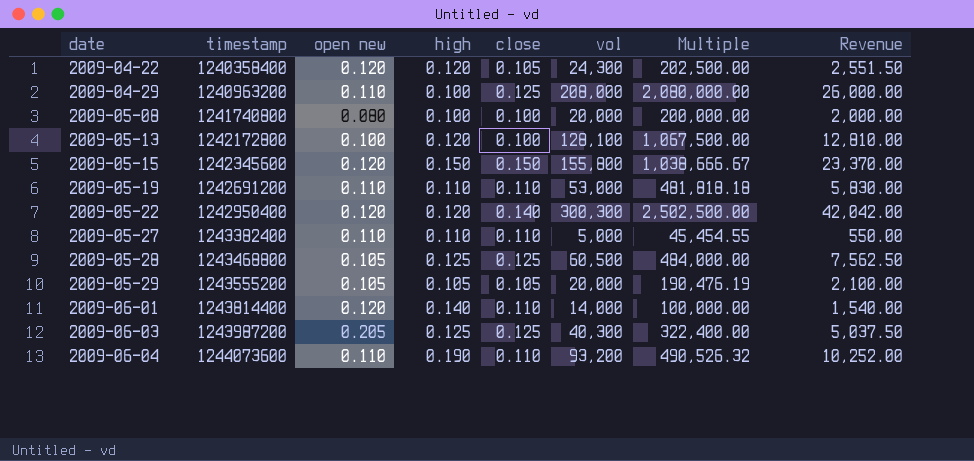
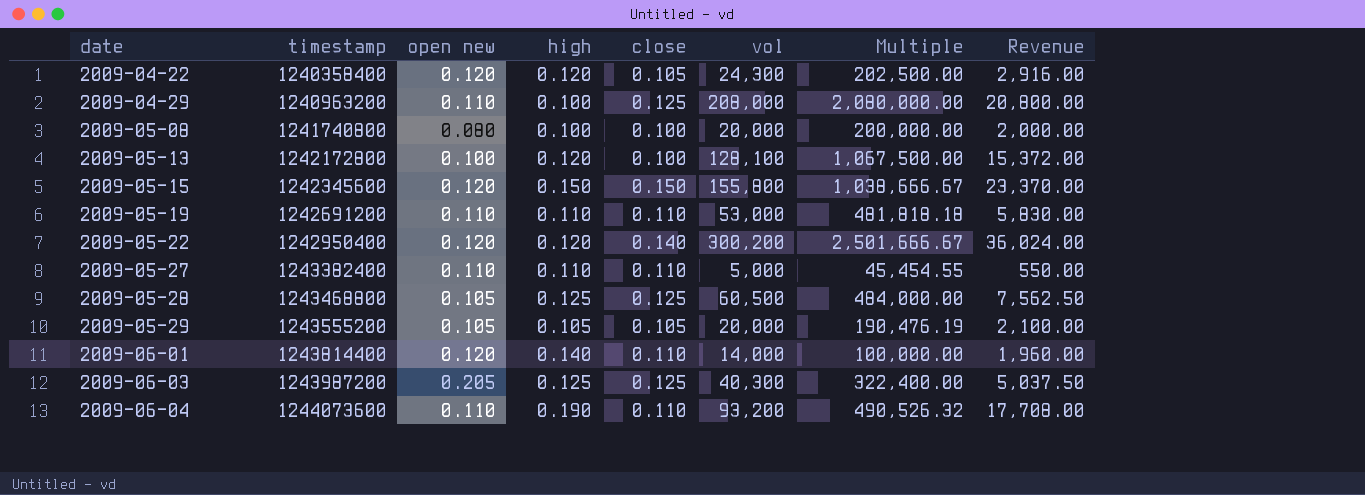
column Revenue | formula: [close] * [vol] -> [high] * [vol]
2009-05-22 | vol: 300,300 -> 300,200
2009-05-22 | Multiple: 2,502,500.00 -> 2,501,666.67

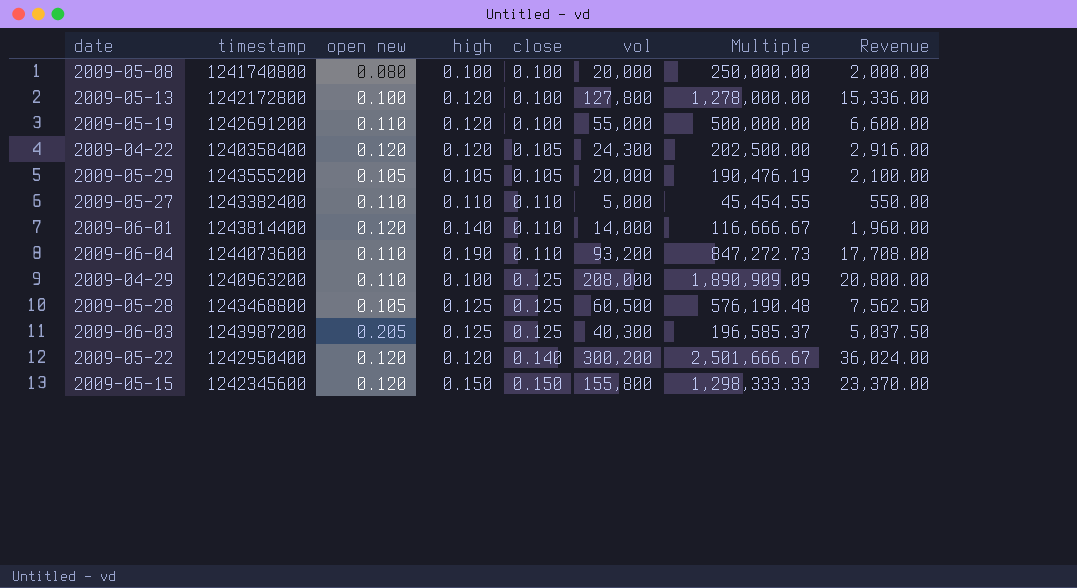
row order: date ascending -> close ascending
column Multiple | formula: [vol] / [high] -> [vol] / [open new]
2009-05-13 | vol: 128,100 -> 127,800
2009-05-13 | Revenue: 15,372.00 -> 15,336.00
2009-05-19 | high: 0.110 -> 0.120
2009-05-19 | close: 0.110 -> 0.100
2009-05-19 | vol: 53,000 -> 55,000
2009-05-19 | Revenue: 5,830.00 -> 6,600.00

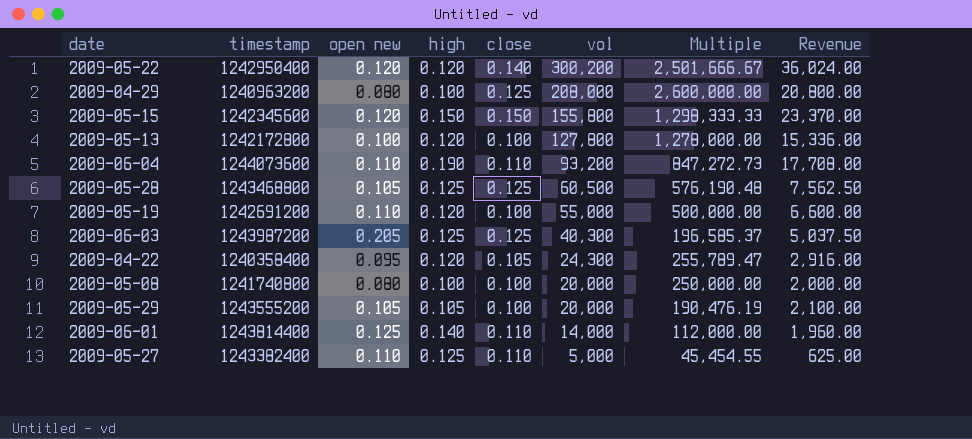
row order: close ascending -> vol descending
2009-04-29 | open new: 0.110 -> 0.080
2009-04-29 | Multiple: 1,890,909.09 -> 2,600,000.00
2009-04-22 | open new: 0.120 -> 0.095
2009-04-22 | Multiple: 202,500.00 -> 255,789.47
2009-05-29 | close: 0.105 -> 0.100
2009-06-01 | open new: 0.120 -> 0.125
2009-06-01 | Multiple: 116,666.67 -> 112,000.00
2009-05-27 | high: 0.110 -> 0.125
2009-05-27 | Revenue: 550.00 -> 625.00

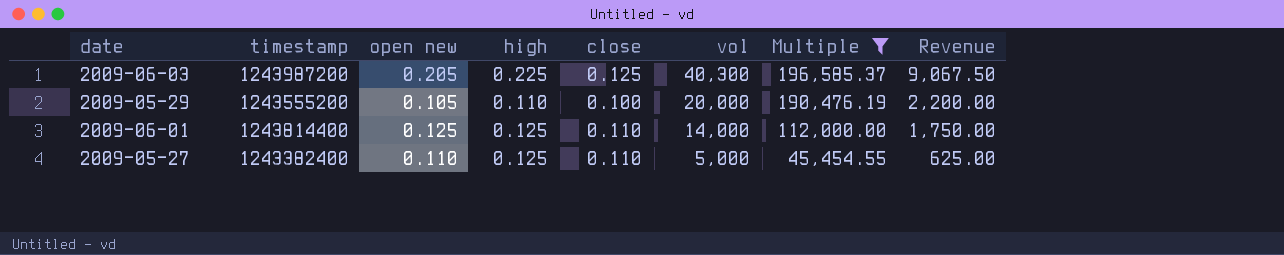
filter: none -> Multiple <= 196,585.37
2009-06-03 | high: 0.125 -> 0.225
2009-06-03 | Revenue: 5,037.50 -> 9,067.50
2009-05-29 | high: 0.105 -> 0.110
2009-05-29 | Revenue: 2,100.00 -> 2,200.00
2009-06-01 | high: 0.140 -> 0.125
2009-06-01 | Revenue: 1,960.00 -> 1,750.00

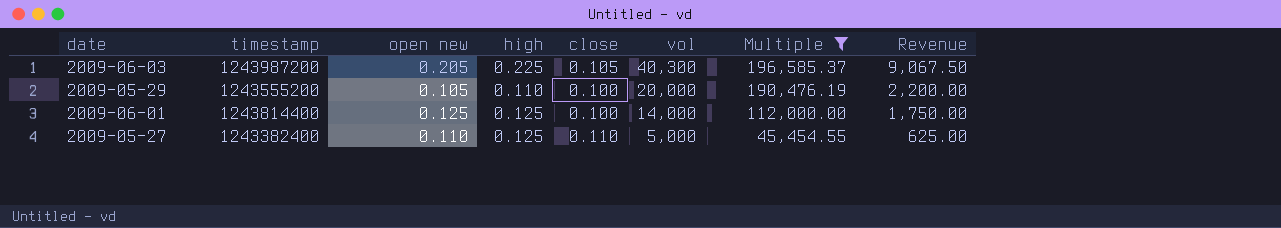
2009-06-03 | close: 0.125 -> 0.105
2009-06-01 | close: 0.110 -> 0.100

